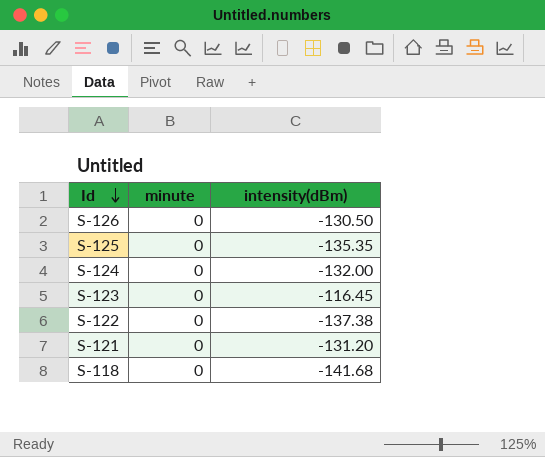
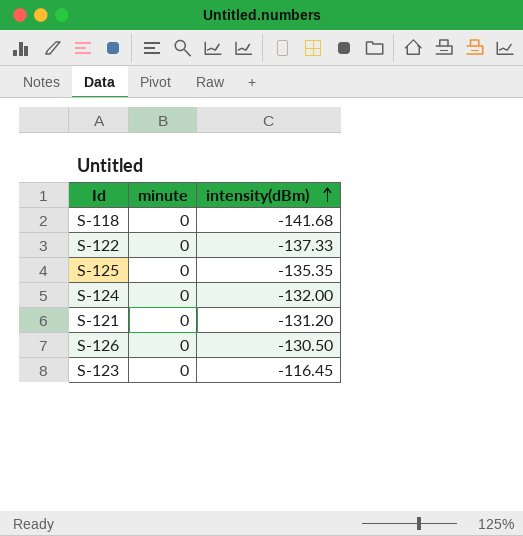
row order: Id descending -> intensity(dBm) ascending
S-122 | intensity(dBm): -137.38 -> -137.33

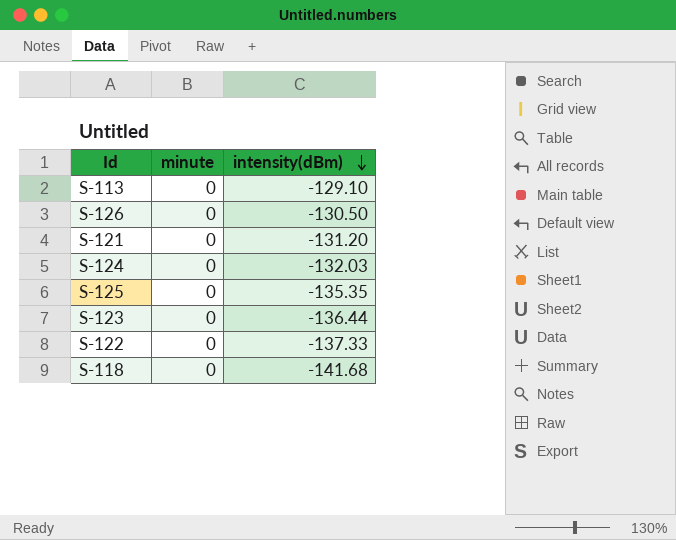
row order: intensity(dBm) ascending -> intensity(dBm) descending
row S-113: none -> 0 | -129.10
S-124 | intensity(dBm): -132.00 -> -132.03
S-123 | intensity(dBm): -116.45 -> -136.44

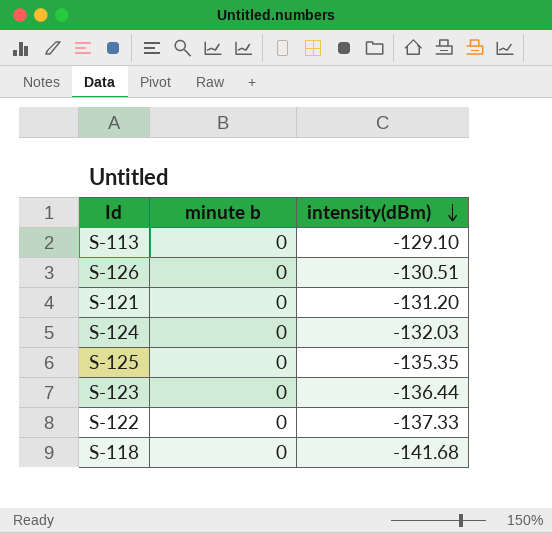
column name: minute -> minute b
S-126 | intensity(dBm): -130.50 -> -130.51

